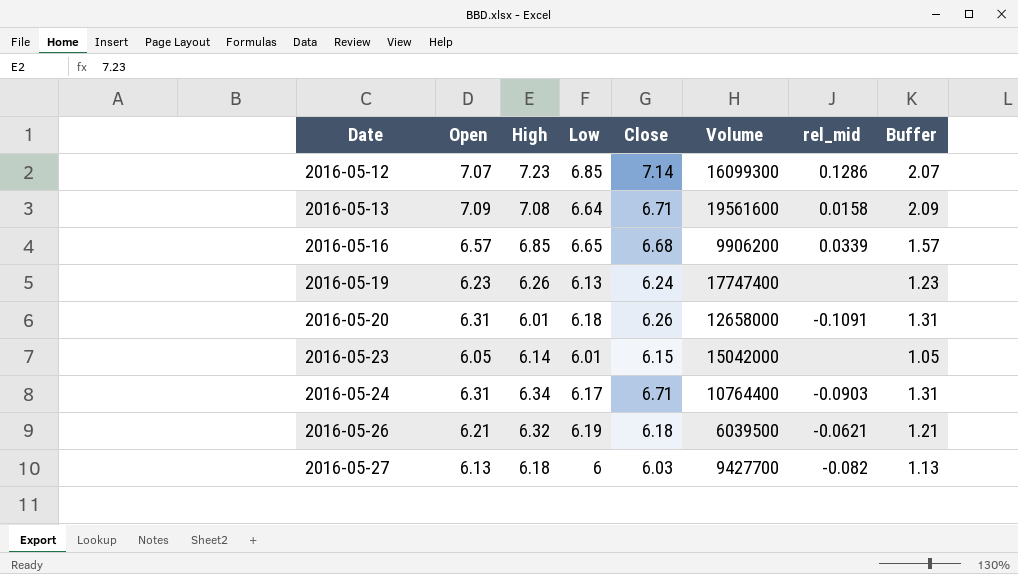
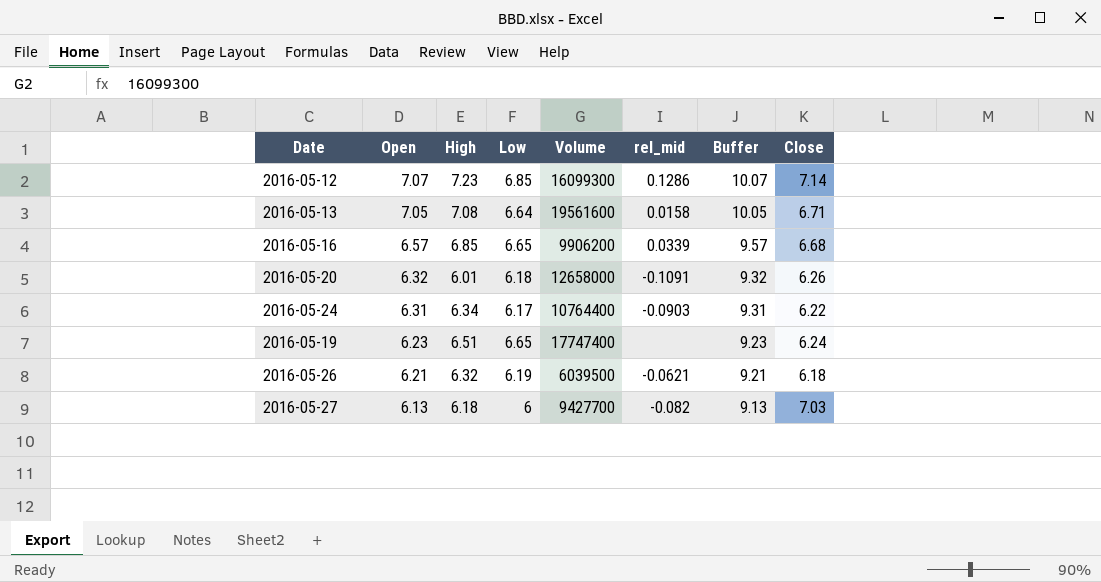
row order: Date ascending -> Open descending
column Buffer | formula: [Open] - 5 -> [Open] + 3
column Close | position: 5 -> 8
row 2016-05-23: 6.05 | 6.14 | 6.01 | 6.15 | 15042000 | none | 1.05 -> none
2016-05-13 | Open: 7.09 -> 7.05
2016-05-20 | Open: 6.31 -> 6.32
2016-05-24 | Close: 6.71 -> 6.22
2016-05-19 | High: 6.26 -> 6.51
2016-05-19 | Low: 6.13 -> 6.65
2016-05-27 | Close: 6.03 -> 7.03

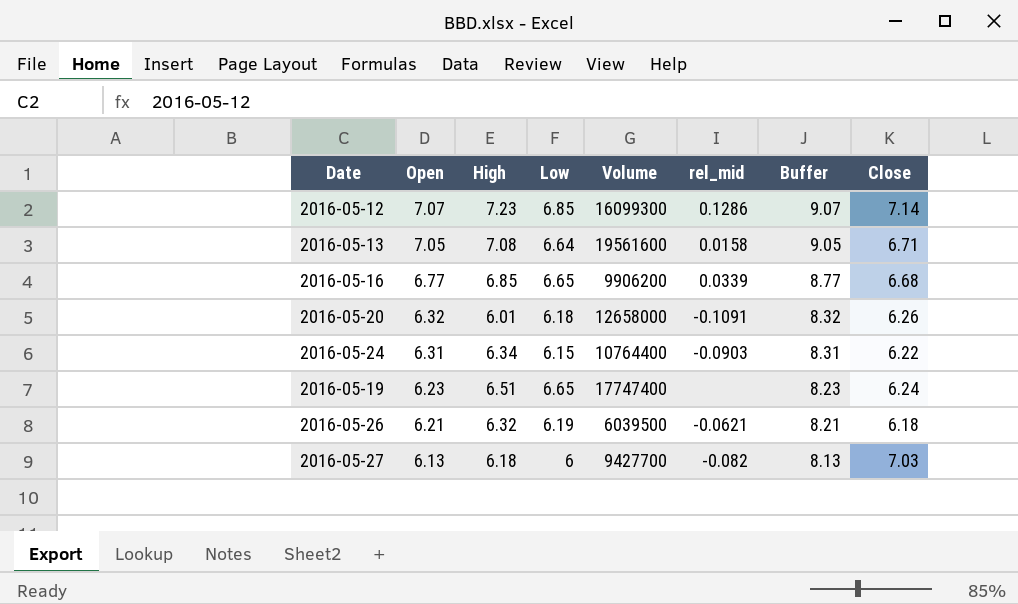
column Buffer | formula: [Open] + 3 -> [Open] + 2
2016-05-16 | Open: 6.57 -> 6.77
2016-05-24 | Low: 6.17 -> 6.15

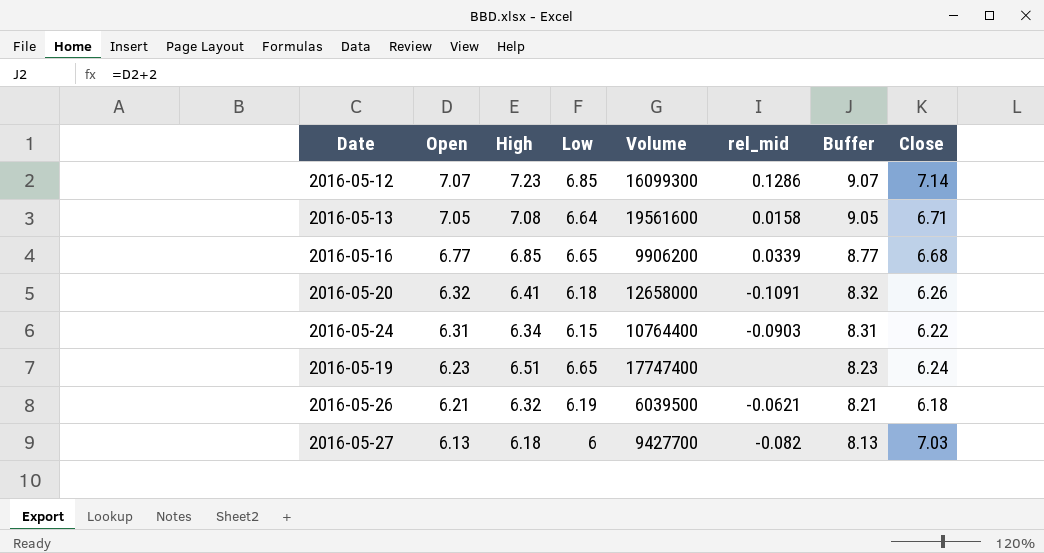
2016-05-20 | High: 6.01 -> 6.41

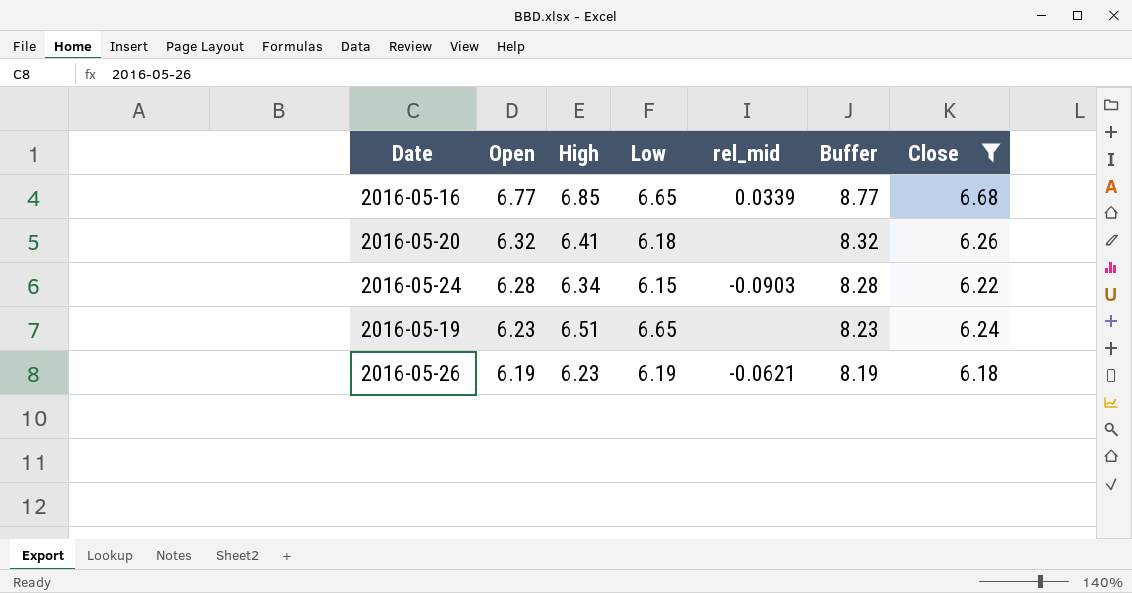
filter: none -> Close <= 6.68
column Volume | position: 5 -> none
2016-05-20 | rel_mid: -0.1091 -> none
2016-05-24 | Open: 6.31 -> 6.28
2016-05-24 | Buffer: 8.31 -> 8.28
2016-05-26 | Open: 6.21 -> 6.19
2016-05-26 | High: 6.32 -> 6.23
2016-05-26 | Buffer: 8.21 -> 8.19

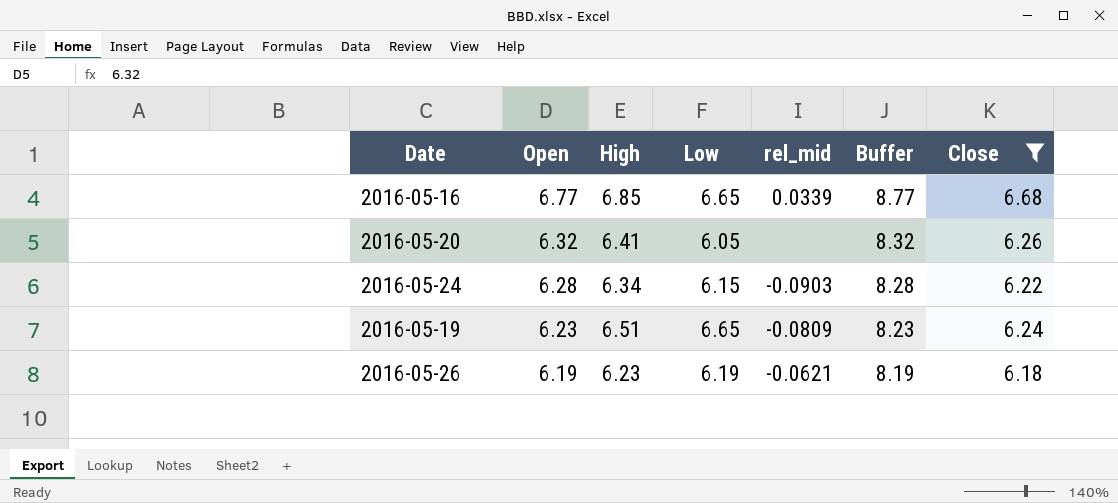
2016-05-20 | Low: 6.18 -> 6.05
2016-05-19 | rel_mid: none -> -0.0809

